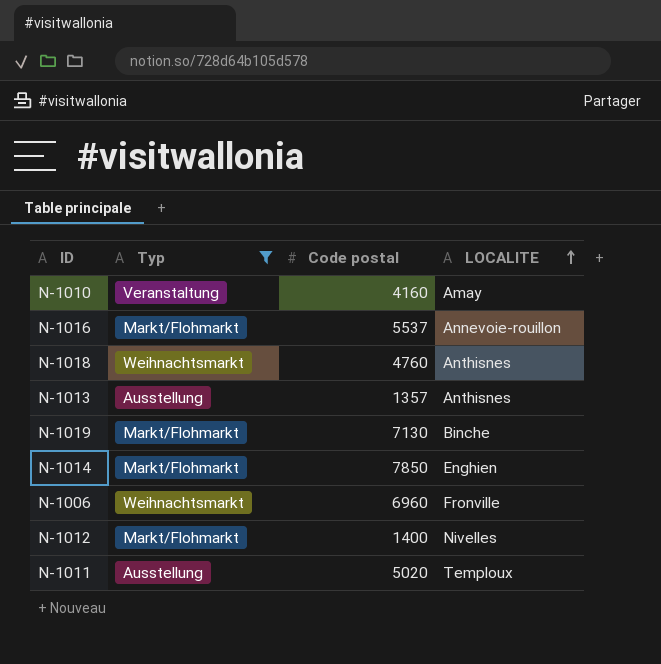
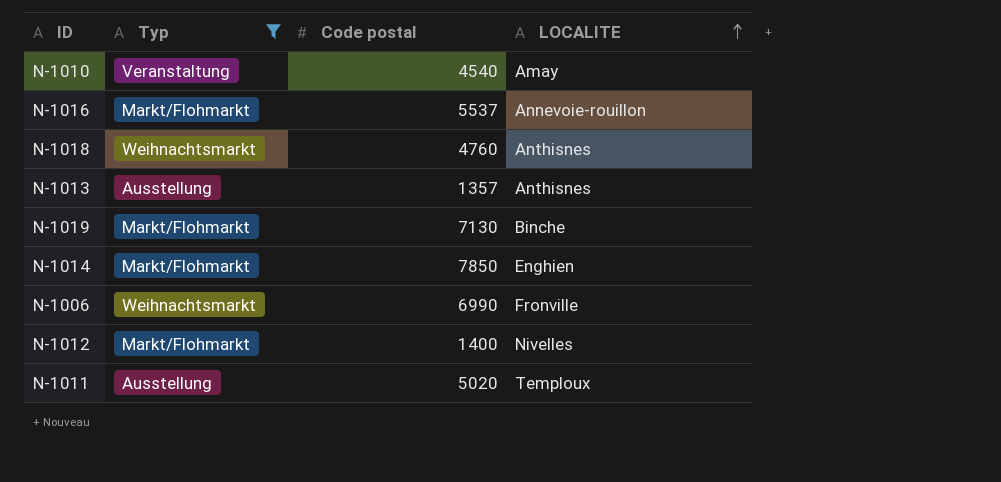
N-1010 | Code postal: 4160 -> 4540
N-1006 | Code postal: 6960 -> 6990

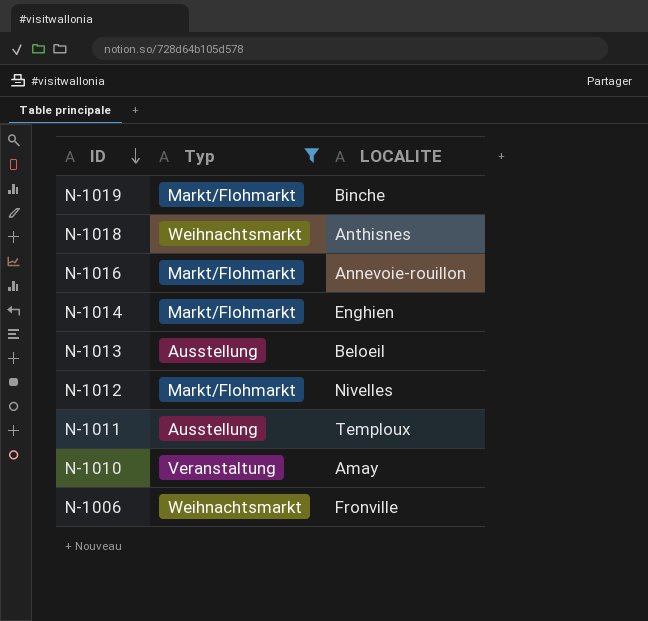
row order: LOCALITE ascending -> ID descending
column Code postal | position: 3 -> none
N-1013 | LOCALITE: Anthisnes -> Beloeil

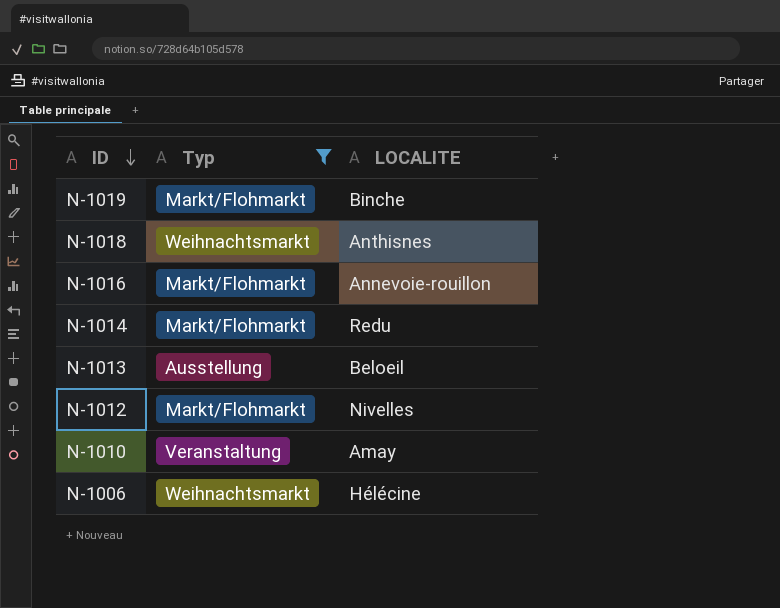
row N-1011: Ausstellung | Temploux -> none
N-1014 | LOCALITE: Enghien -> Redu
N-1006 | LOCALITE: Fronville -> Hélécine

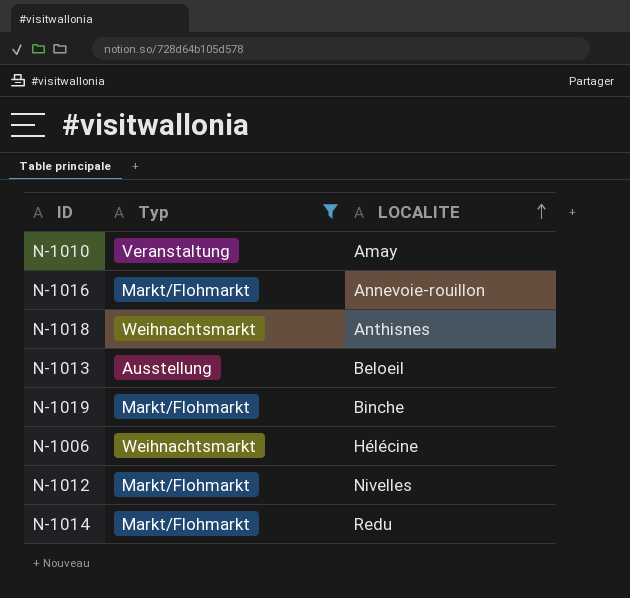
row order: ID descending -> LOCALITE ascending

